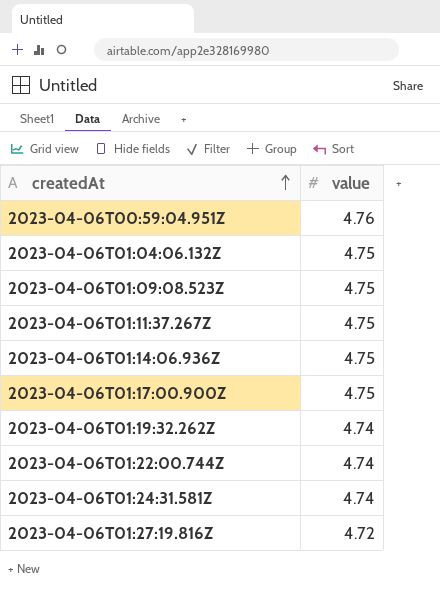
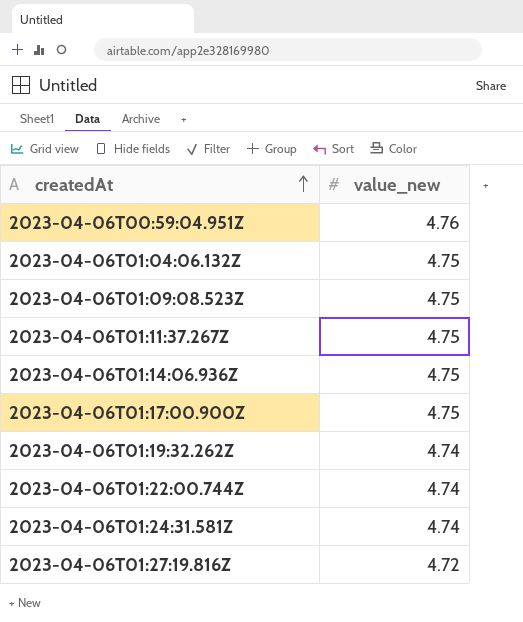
column name: value -> value_new

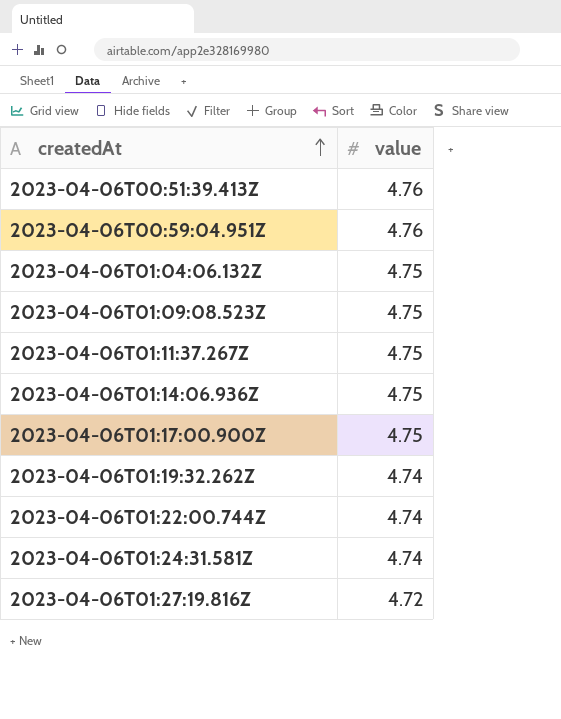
column name: value_new -> value
row 2023-04-06T00:51:39.413Z: none -> 4.76

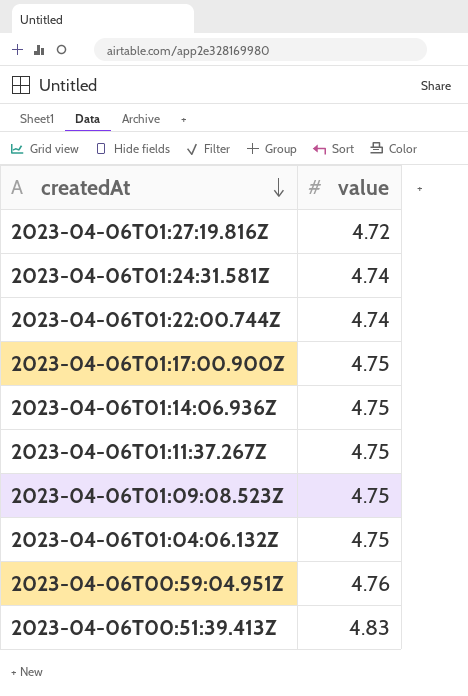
row order: createdAt ascending -> createdAt descending
row 2023-04-06T01:19:32.262Z: 4.74 -> none
2023-04-06T00:51:39.413Z | value: 4.76 -> 4.83

